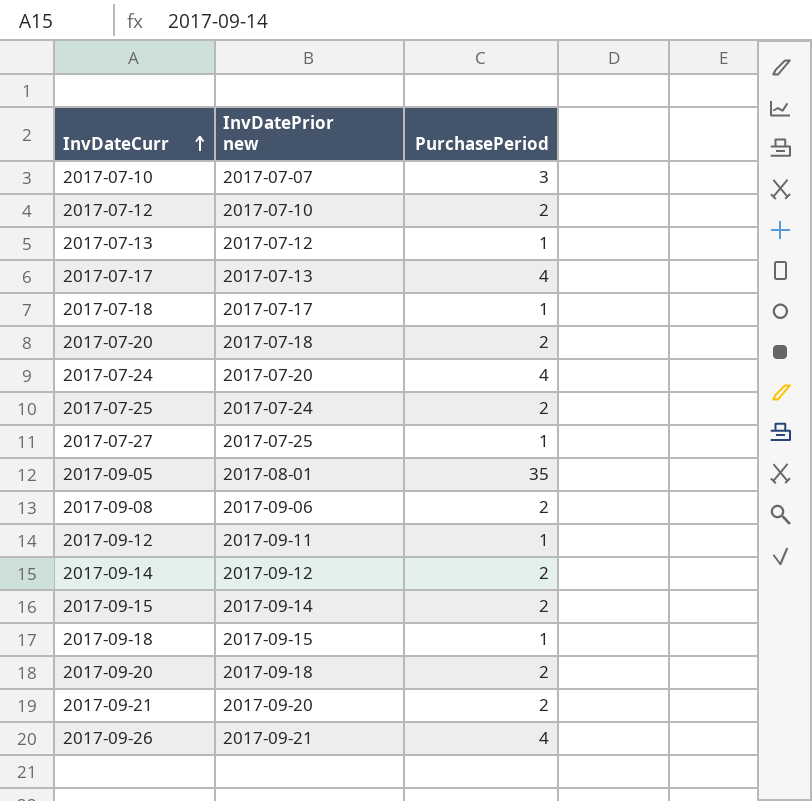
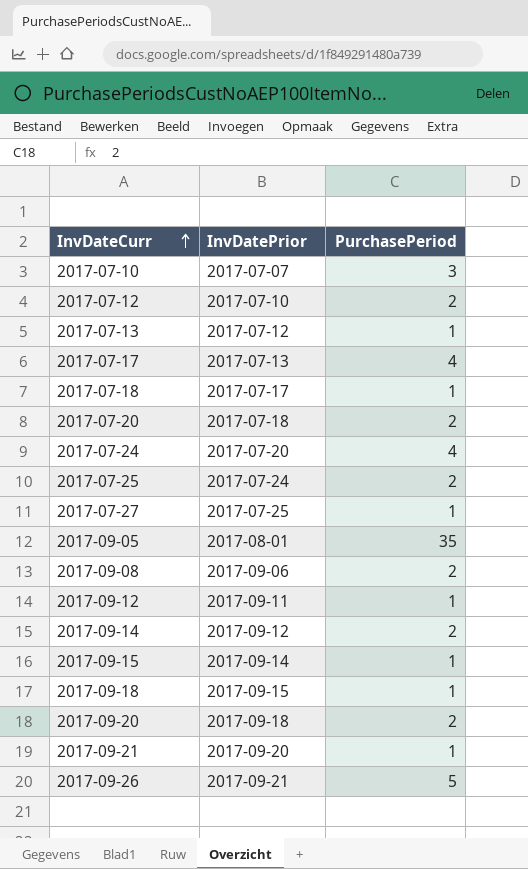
column name: InvDatePrior new -> InvDatePrior
2017-09-15 | PurchasePeriod: 2 -> 1
2017-09-21 | PurchasePeriod: 2 -> 1
2017-09-26 | PurchasePeriod: 4 -> 5

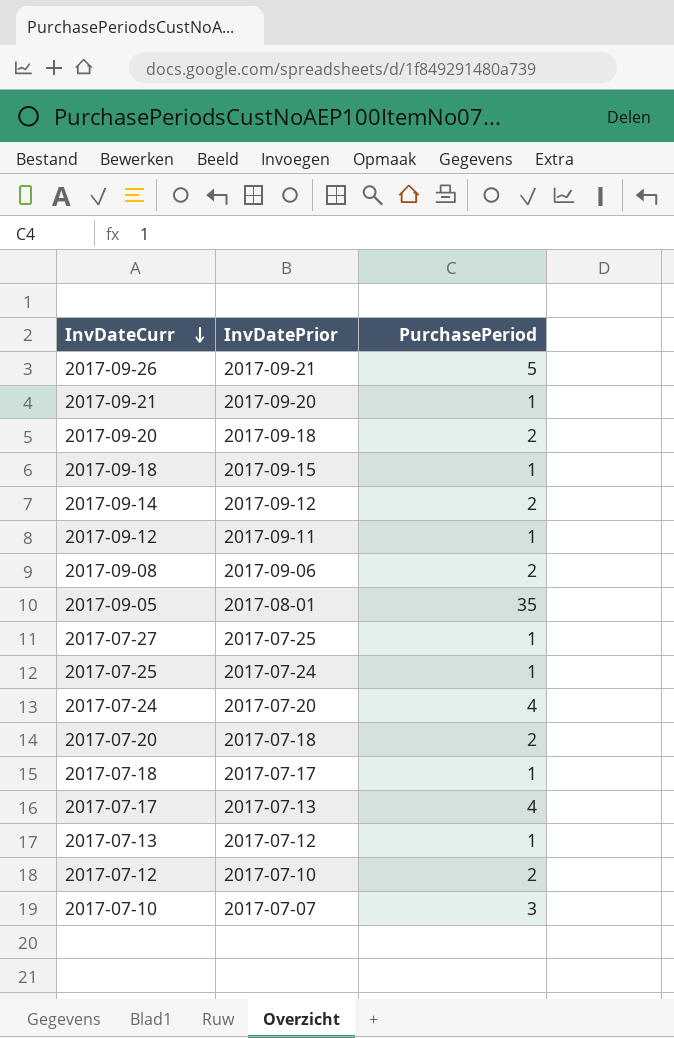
row order: InvDateCurr ascending -> InvDateCurr descending
row 2017-09-15: 2017-09-14 | 1 -> none
2017-07-25 | PurchasePeriod: 2 -> 1

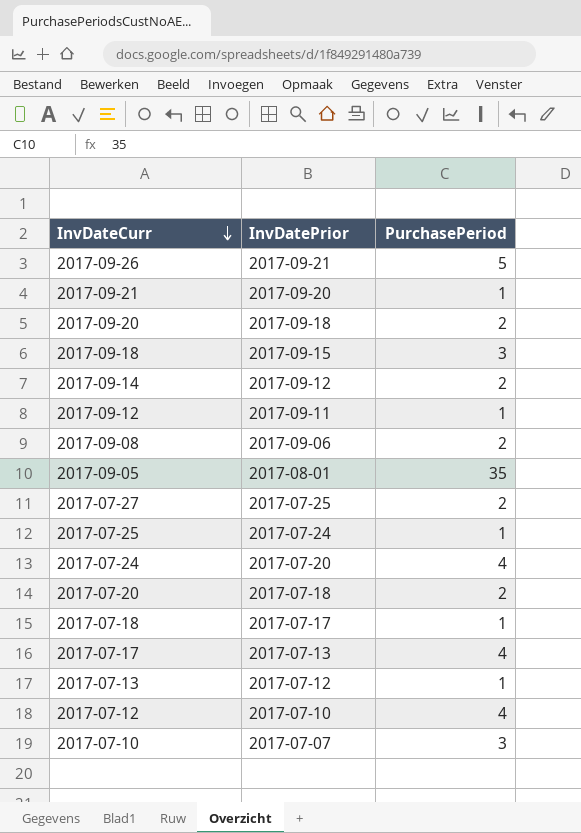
2017-09-18 | PurchasePeriod: 1 -> 3
2017-07-27 | PurchasePeriod: 1 -> 2
2017-07-12 | PurchasePeriod: 2 -> 4

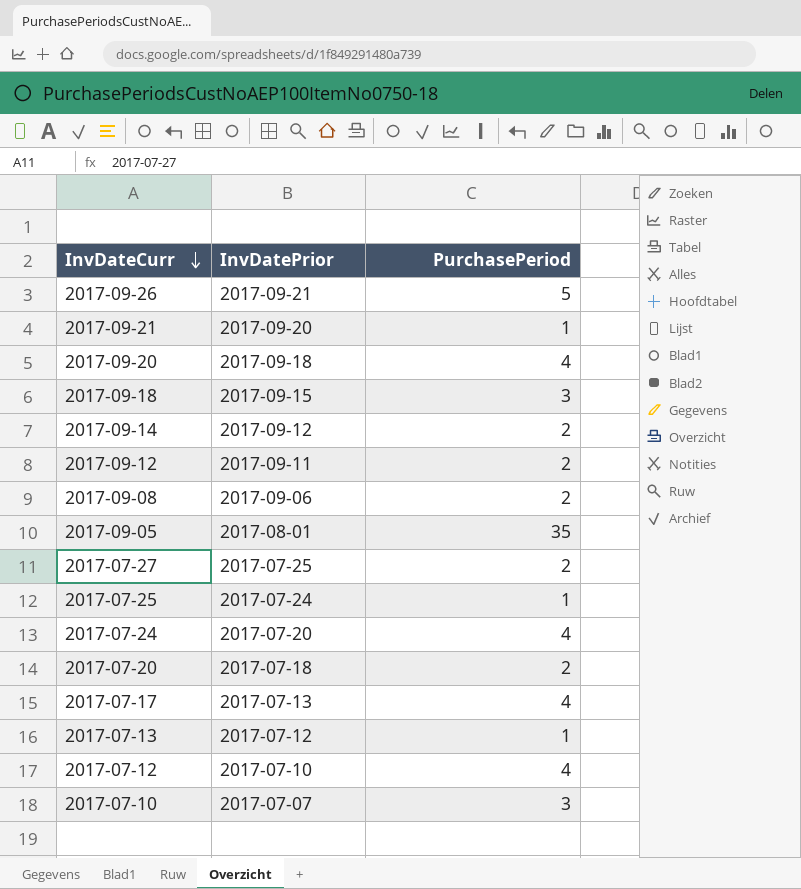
row 2017-07-18: 2017-07-17 | 1 -> none
2017-09-20 | PurchasePeriod: 2 -> 4
2017-09-12 | PurchasePeriod: 1 -> 2

